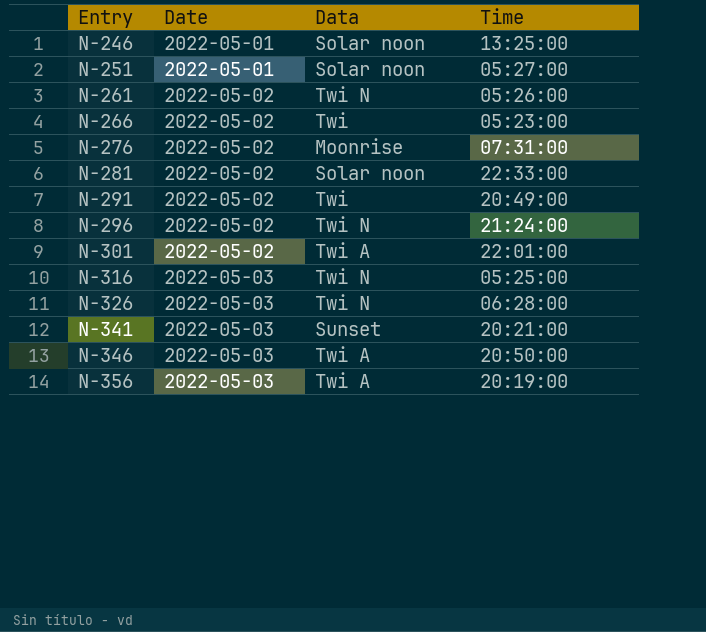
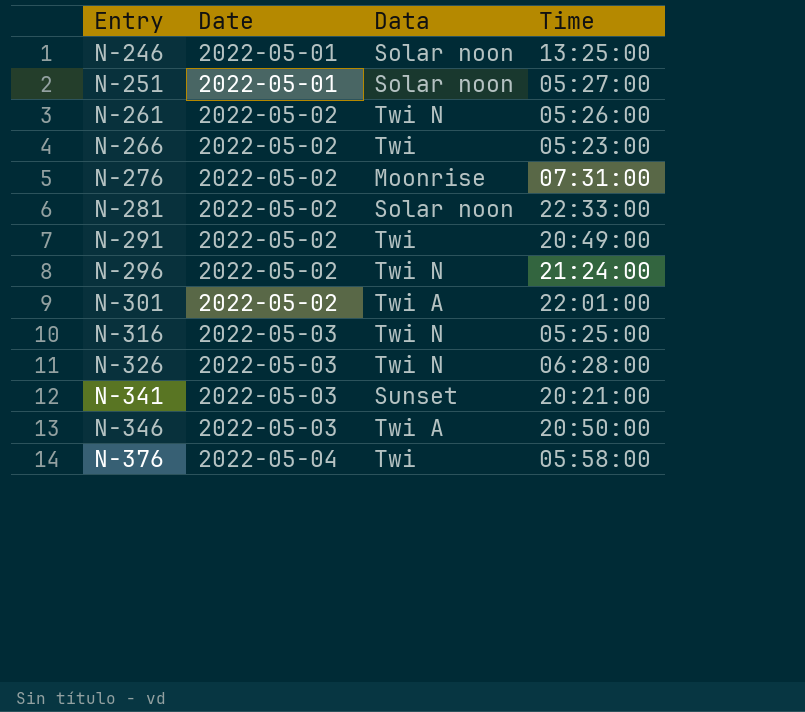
row N-356: 2022-05-03 | Twi A | 20:19:00 -> none
row N-376: none -> 2022-05-04 | Twi | 05:58:00

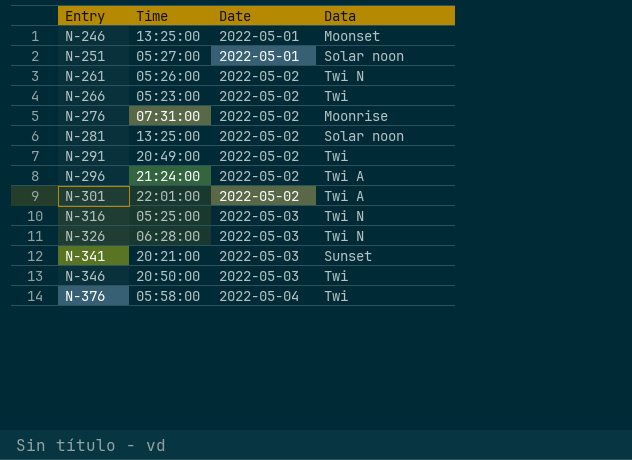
column Time | position: 4 -> 2
N-246 | Data: Solar noon -> Moonset
N-281 | Time: 22:33:00 -> 13:25:00
N-296 | Data: Twi N -> Twi A
N-346 | Data: Twi A -> Twi

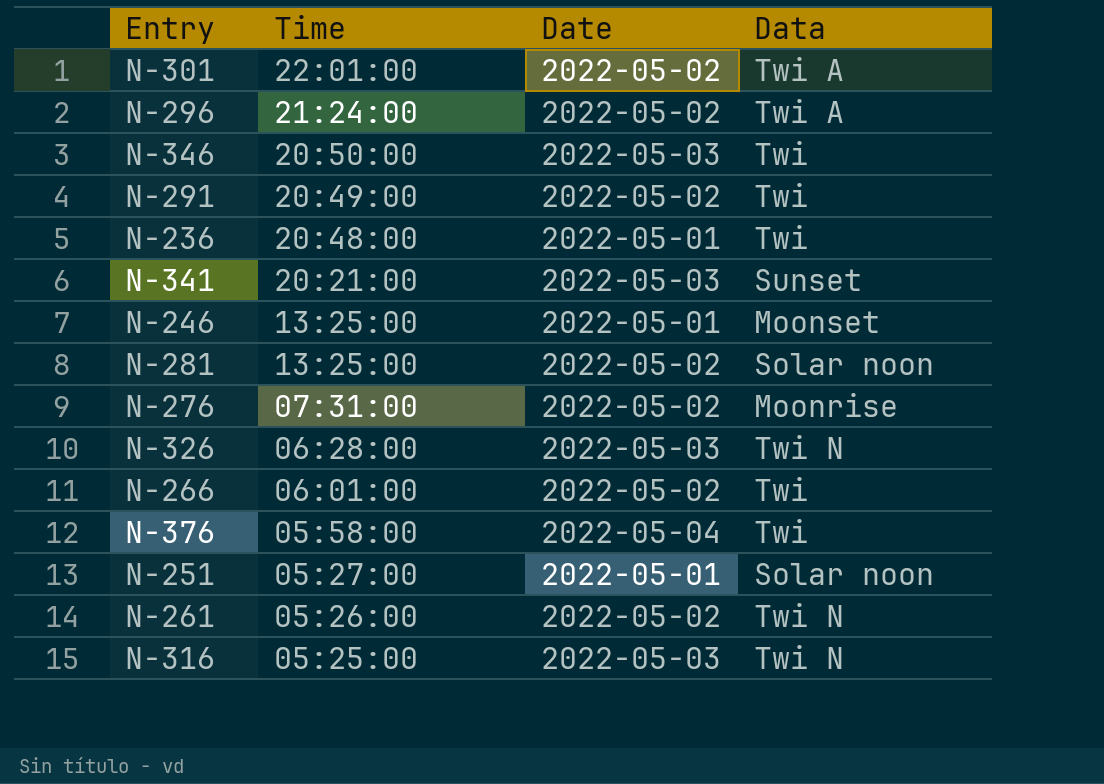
row order: Entry ascending -> Time descending
row N-236: none -> 20:48:00 | 2022-05-01 | Twi
N-266 | Time: 05:23:00 -> 06:01:00

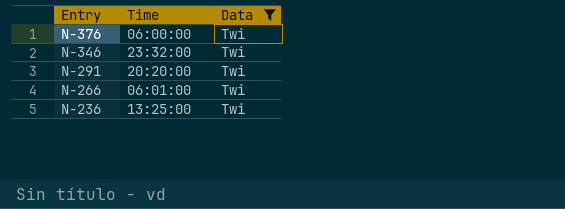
filter: none -> Data = Twi
row order: Time descending -> Entry descending
column Date | position: 3 -> none
N-376 | Time: 05:58:00 -> 06:00:00
N-346 | Time: 20:50:00 -> 23:32:00
N-291 | Time: 20:49:00 -> 20:20:00
N-236 | Time: 20:48:00 -> 13:25:00

